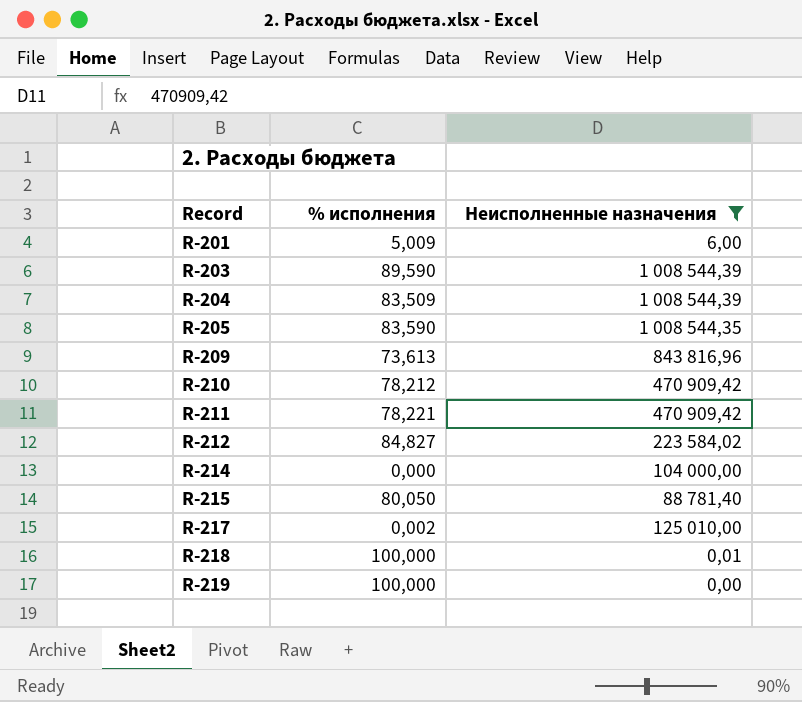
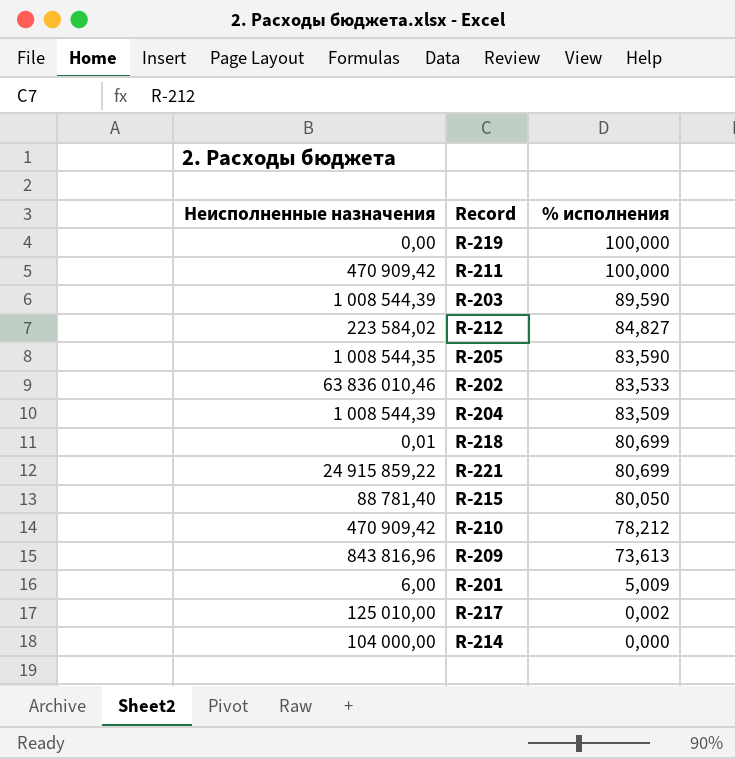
filter: Неисполненные назначения <= 1 008 544,39 -> none
row order: Record ascending -> % исполнения descending
column Неисполненные назначения | position: 3 -> 1
R-211 | % исполнения: 78,221 -> 100,000
R-218 | % исполнения: 100,000 -> 80,699

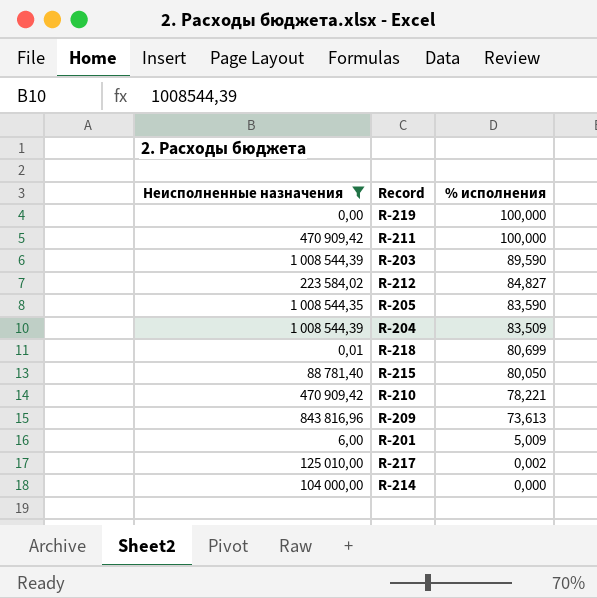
filter: none -> Неисполненные назначения <= 1 008 544,39
R-210 | % исполнения: 78,212 -> 78,221

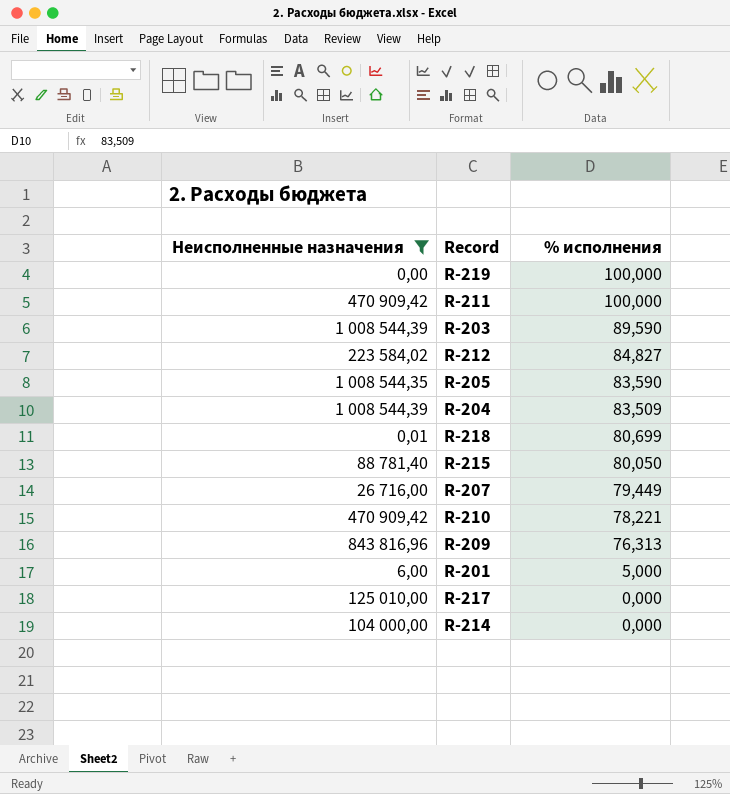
row R-207: none -> 26 716,00 | 79,449
R-209 | % исполнения: 73,613 -> 76,313
R-201 | % исполнения: 5,009 -> 5,000
R-217 | % исполнения: 0,002 -> 0,000

